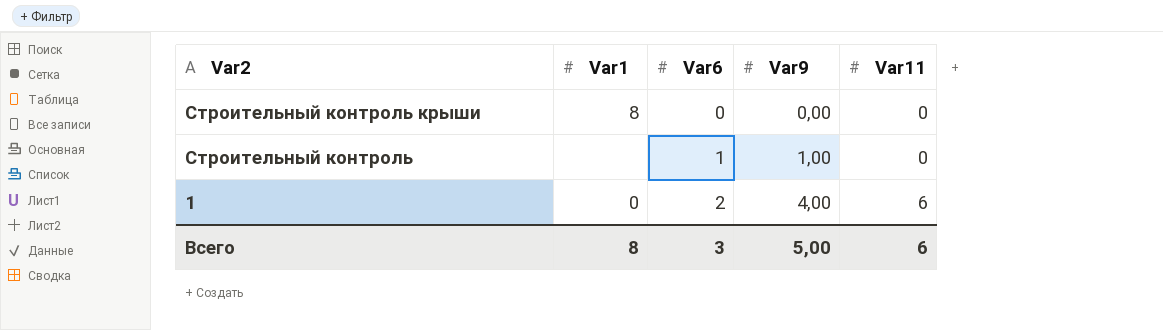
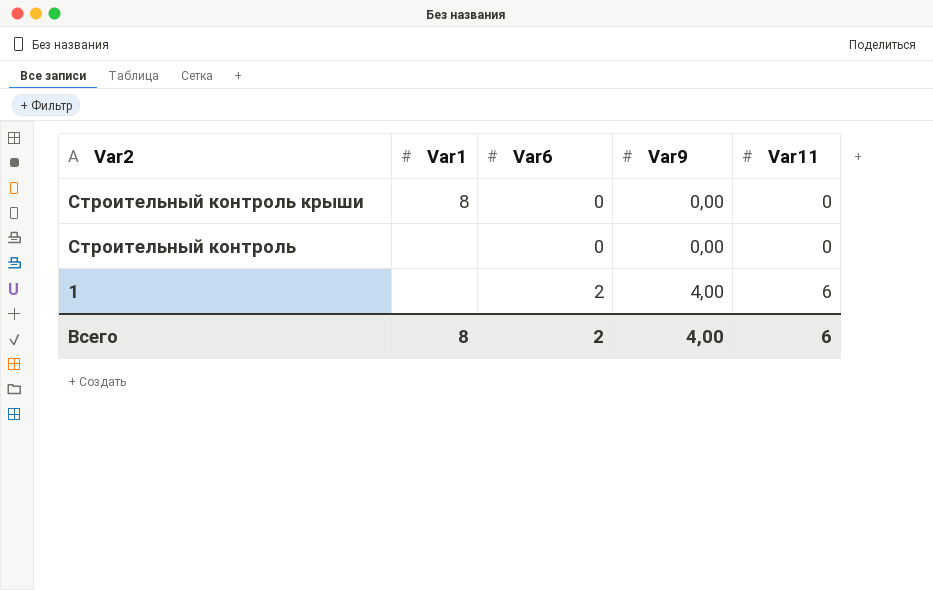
Строительный контроль | Var6: 1 -> 0
Строительный контроль | Var9: 1,00 -> 0,00
1 | Var1: 0 -> none
Всего | Var6: 3 -> 2
Всего | Var9: 5,00 -> 4,00

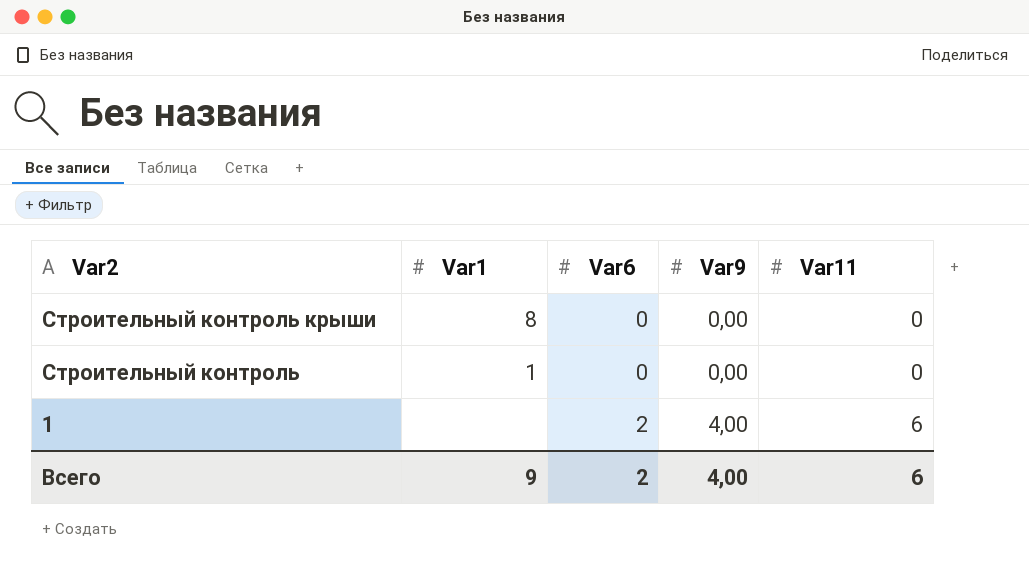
Строительный контроль | Var1: none -> 1
Всего | Var1: 8 -> 9

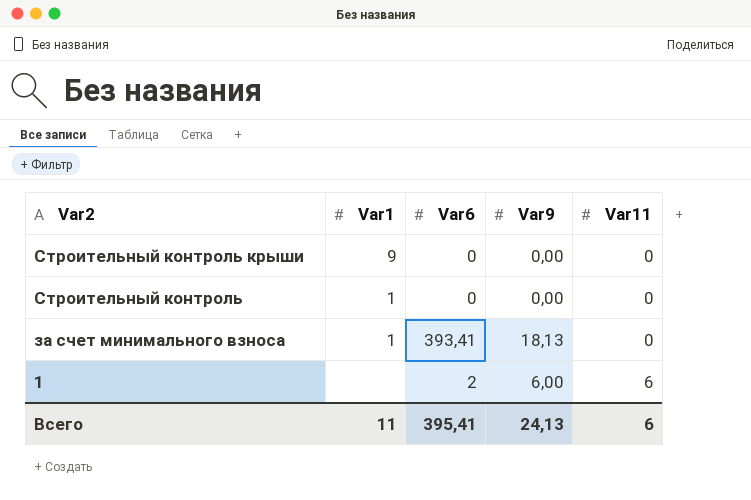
Строительный контроль крыши | Var1: 8 -> 9
row за счет минимального взноса: none -> 1 | 393,41 | 18,13 | 0
1 | Var9: 4,00 -> 6,00
Всего | Var1: 9 -> 11
Всего | Var6: 2 -> 395,41
Всего | Var9: 4,00 -> 24,13

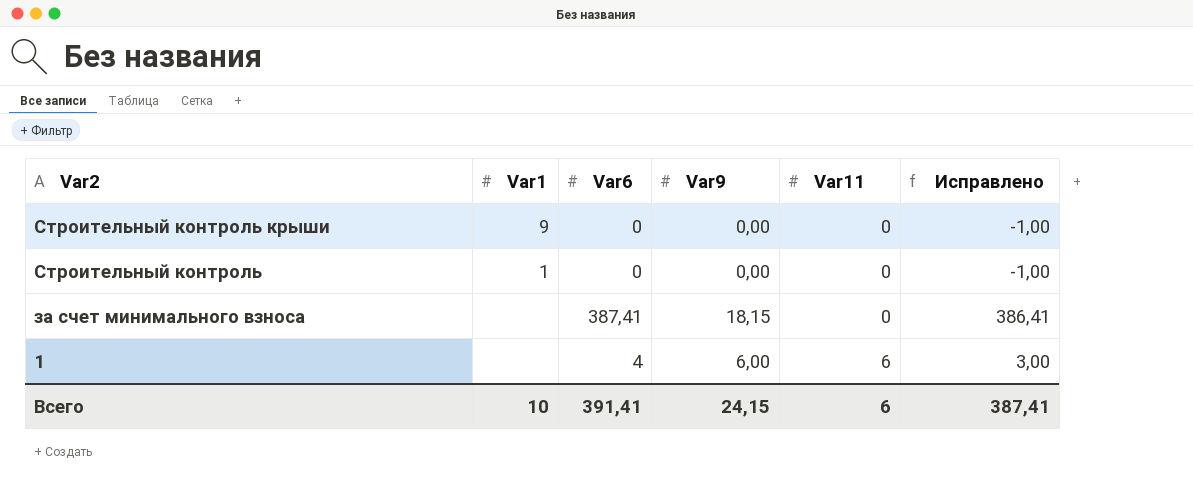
column Исправлено | formula: none -> [Var6] - 1
за счет минимального взноса | Var1: 1 -> none
за счет минимального взноса | Var6: 393,41 -> 387,41
за счет минимального взноса | Var9: 18,13 -> 18,15
1 | Var6: 2 -> 4
Всего | Var1: 11 -> 10
Всего | Var6: 395,41 -> 391,41
Всего | Var9: 24,13 -> 24,15

